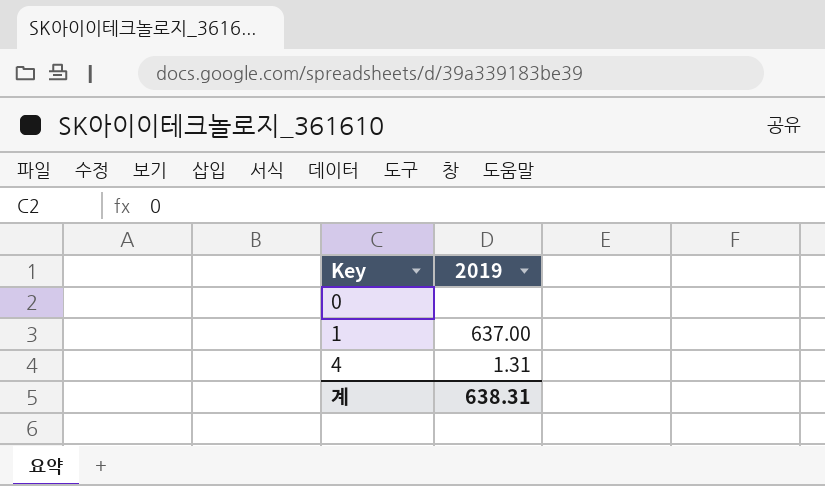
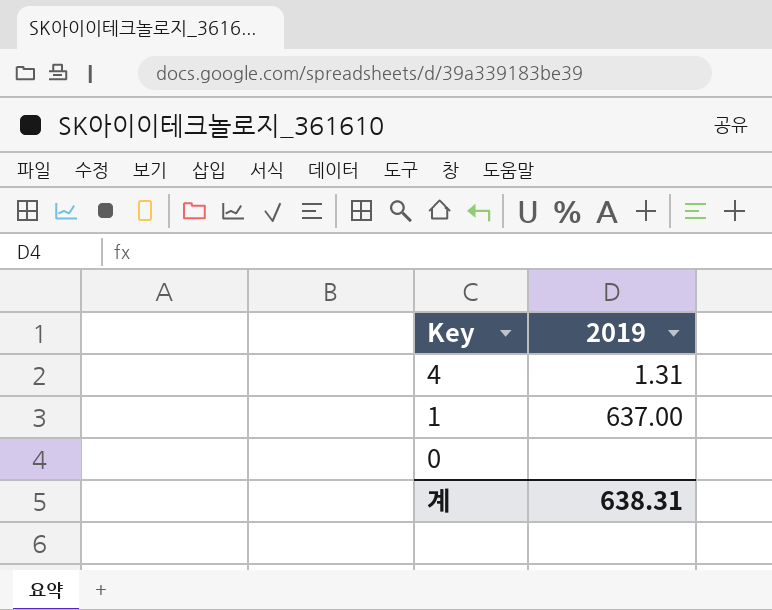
row order: Key ascending -> Key descending

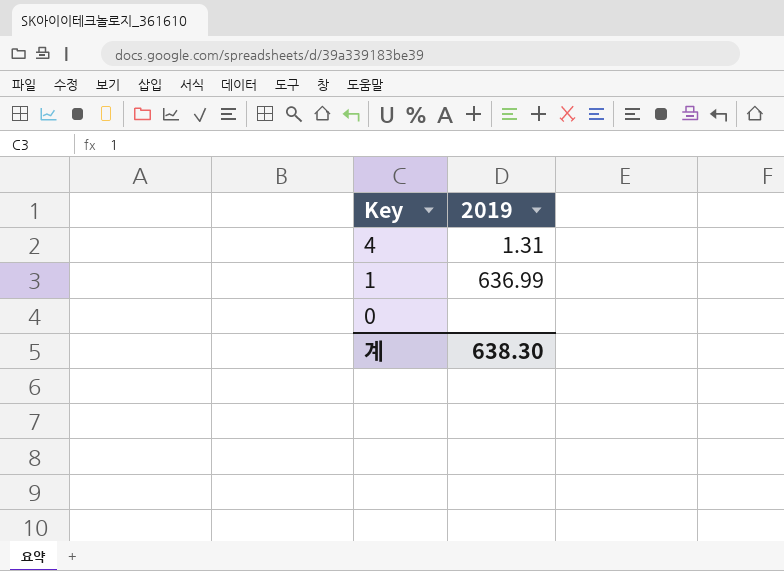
1 | 2019: 637.00 -> 636.99
계 | 2019: 638.31 -> 638.30

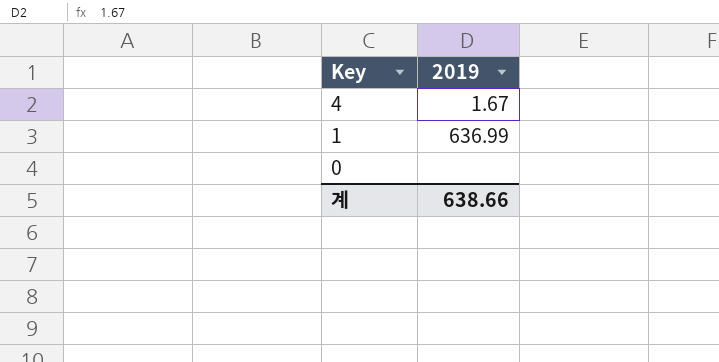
4 | 2019: 1.31 -> 1.67
계 | 2019: 638.30 -> 638.66

